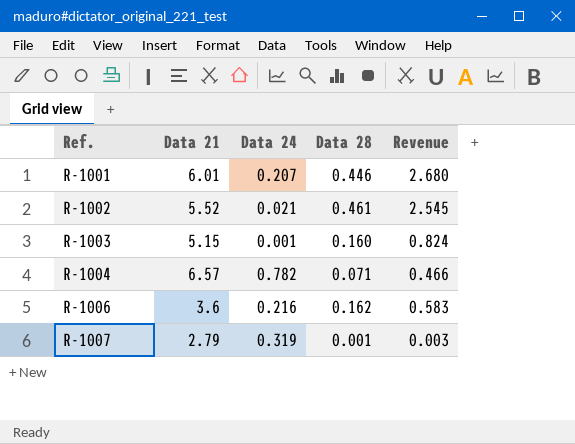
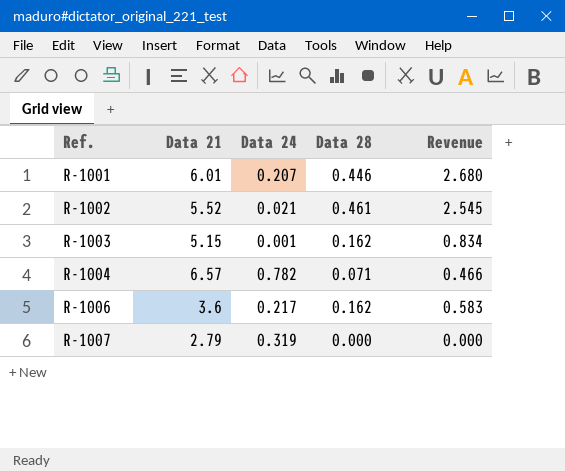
R-1003 | Data 28: 0.160 -> 0.162
R-1003 | Revenue: 0.824 -> 0.834
R-1006 | Data 24: 0.216 -> 0.217
R-1007 | Data 28: 0.001 -> 0.000
R-1007 | Revenue: 0.003 -> 0.000

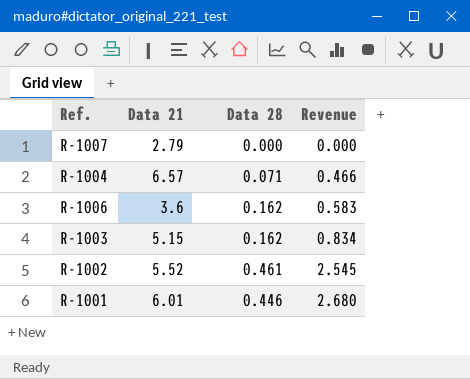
row order: Ref. ascending -> Revenue ascending
column Data 24 | position: 3 -> none

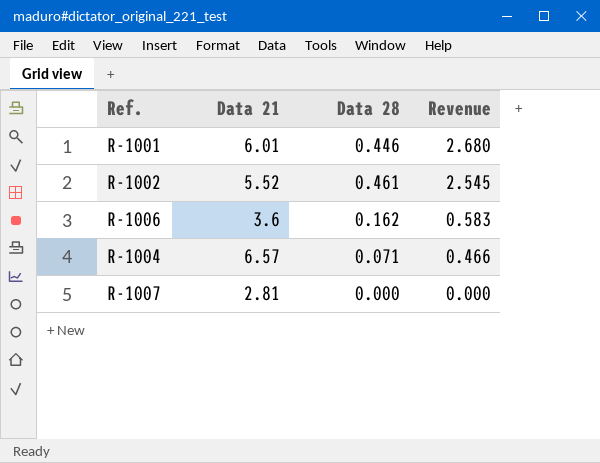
row order: Revenue ascending -> Revenue descending
row R-1003: 5.15 | 0.162 | 0.834 -> none
R-1007 | Data 21: 2.79 -> 2.81

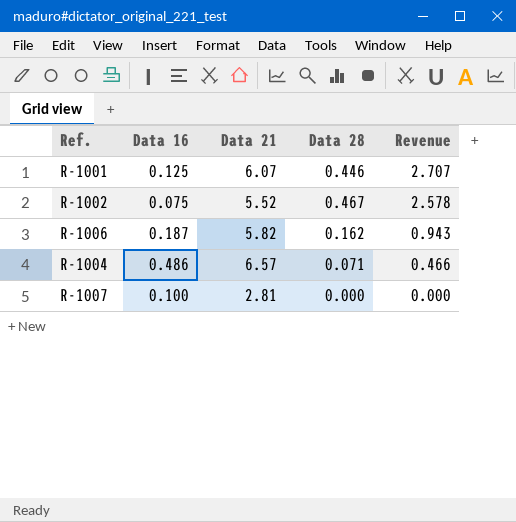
column Data 16 | position: none -> 2
R-1001 | Data 21: 6.01 -> 6.07
R-1001 | Revenue: 2.680 -> 2.707
R-1002 | Data 28: 0.461 -> 0.467
R-1002 | Revenue: 2.545 -> 2.578
R-1006 | Data 21: 3.6 -> 5.82
R-1006 | Revenue: 0.583 -> 0.943

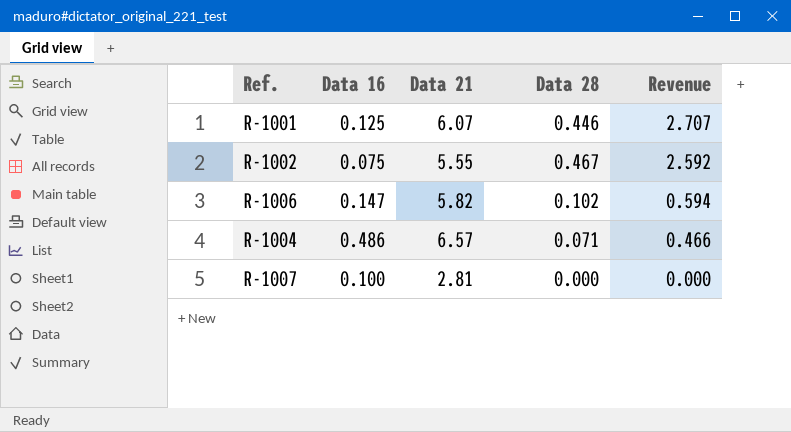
R-1002 | Data 21: 5.52 -> 5.55
R-1002 | Revenue: 2.578 -> 2.592
R-1006 | Data 16: 0.187 -> 0.147
R-1006 | Data 28: 0.162 -> 0.102
R-1006 | Revenue: 0.943 -> 0.594

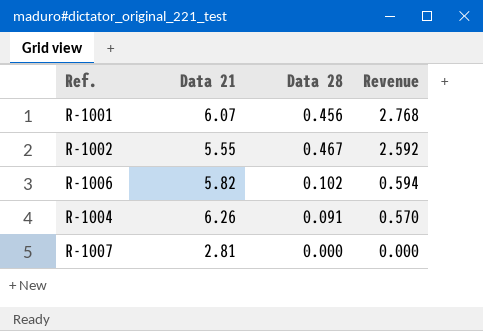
column Data 16 | position: 2 -> none
R-1001 | Data 28: 0.446 -> 0.456
R-1001 | Revenue: 2.707 -> 2.768
R-1004 | Data 21: 6.57 -> 6.26
R-1004 | Data 28: 0.071 -> 0.091
R-1004 | Revenue: 0.466 -> 0.570

